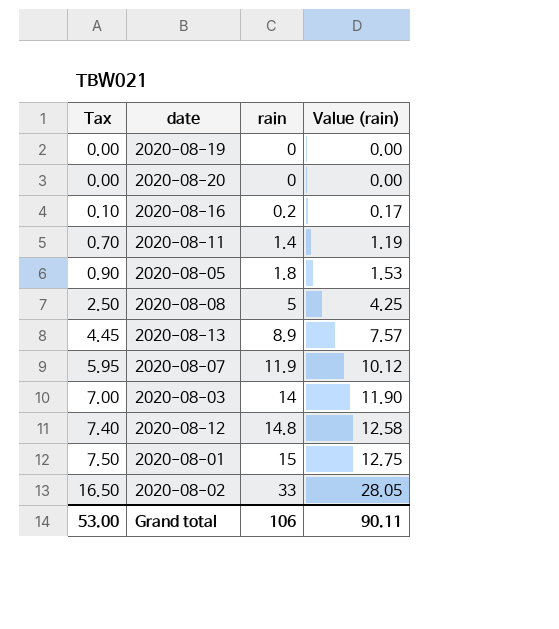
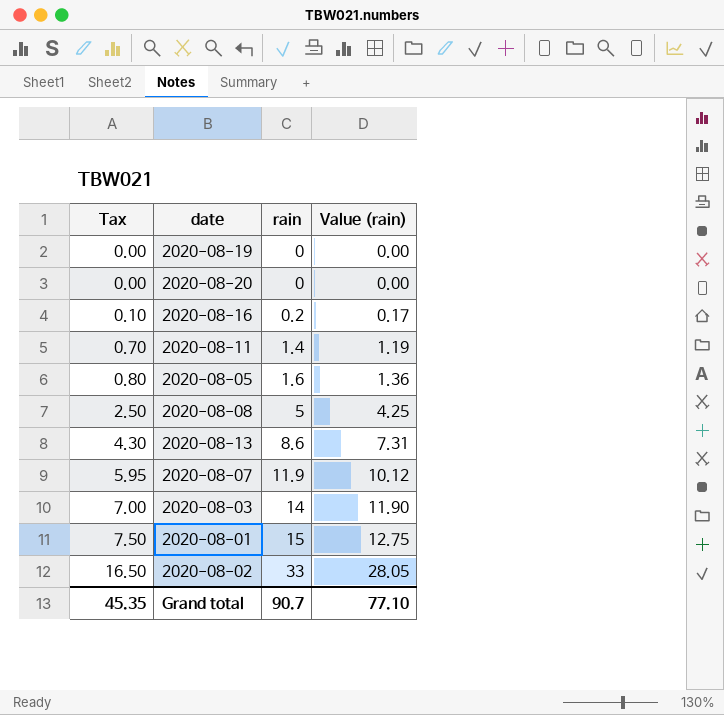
row 2020-08-12: 7.40 | 14.8 | 12.58 -> none
2020-08-05 | Tax: 0.90 -> 0.80
2020-08-05 | rain: 1.8 -> 1.6
2020-08-05 | Value (rain): 1.53 -> 1.36
2020-08-13 | Tax: 4.45 -> 4.30
2020-08-13 | rain: 8.9 -> 8.6
2020-08-13 | Value (rain): 7.57 -> 7.31
Grand total | Tax: 53.00 -> 45.35
Grand total | rain: 106 -> 90.7
Grand total | Value (rain): 90.11 -> 77.10

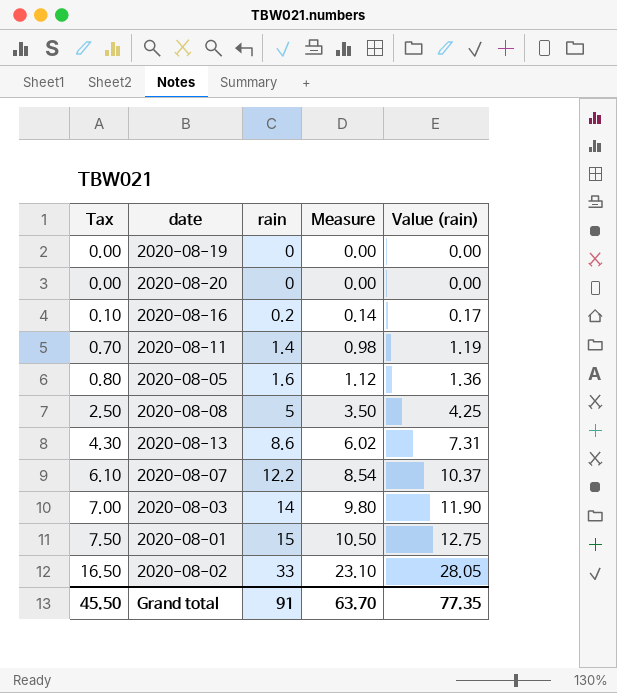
column Measure | formula: none -> [rain] * 0.7
2020-08-07 | Tax: 5.95 -> 6.10
2020-08-07 | rain: 11.9 -> 12.2
2020-08-07 | Value (rain): 10.12 -> 10.37
Grand total | Tax: 45.35 -> 45.50
Grand total | rain: 90.7 -> 91
Grand total | Value (rain): 77.10 -> 77.35

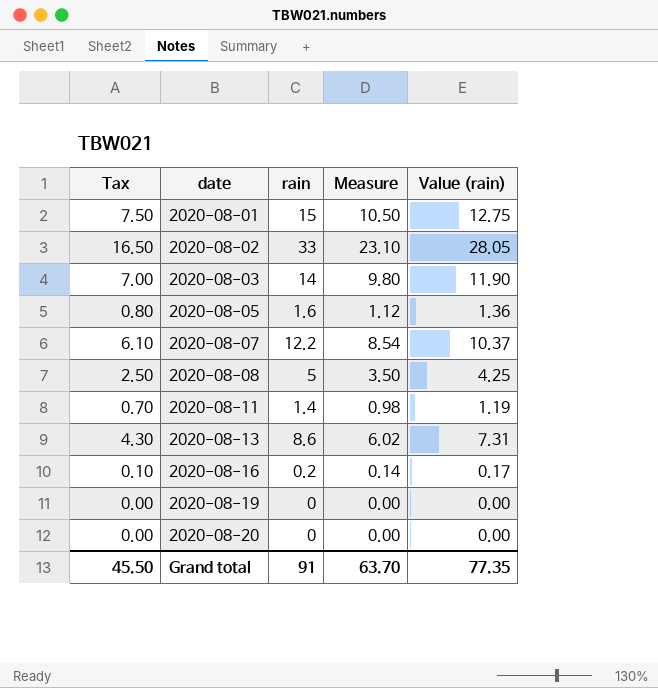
row order: Tax ascending -> date ascending

